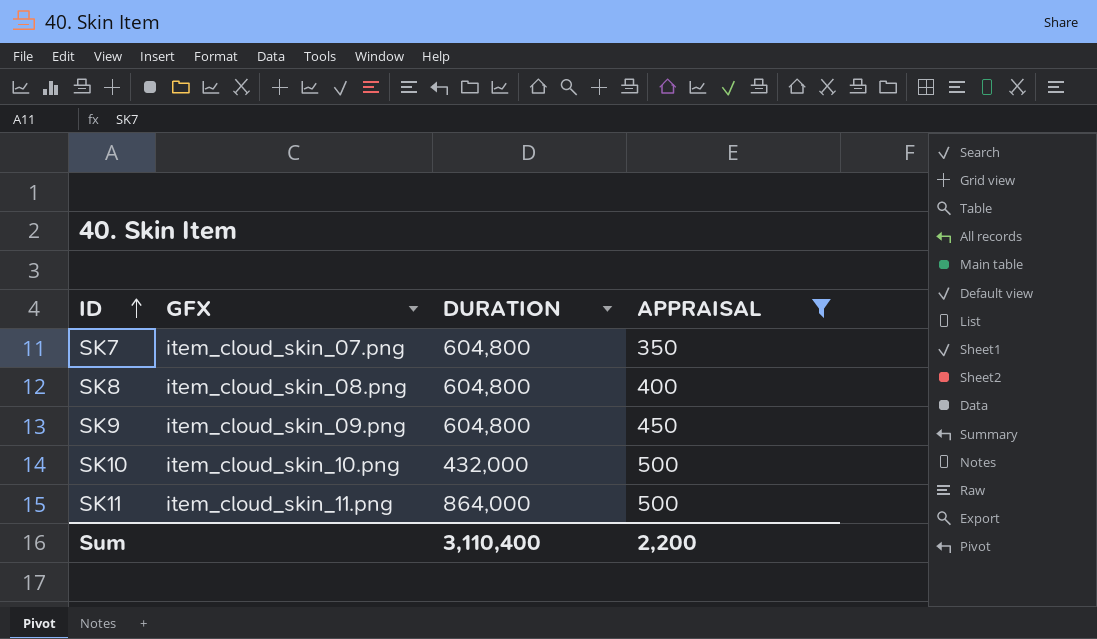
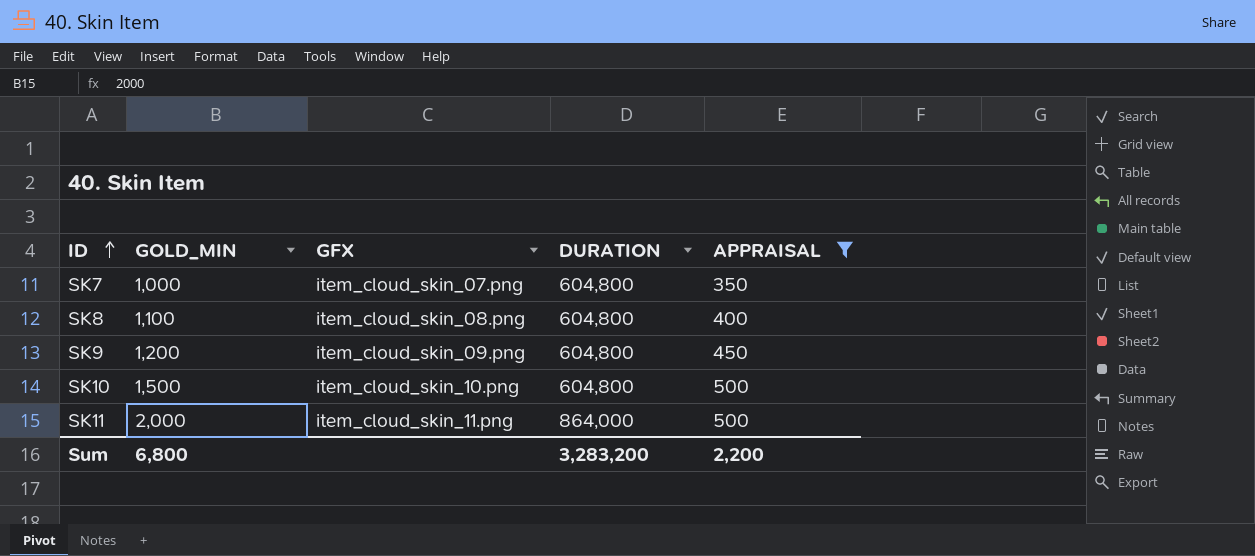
column GOLD_MIN | position: none -> 2
SK10 | DURATION: 432,000 -> 604,800
Sum | DURATION: 3,110,400 -> 3,283,200

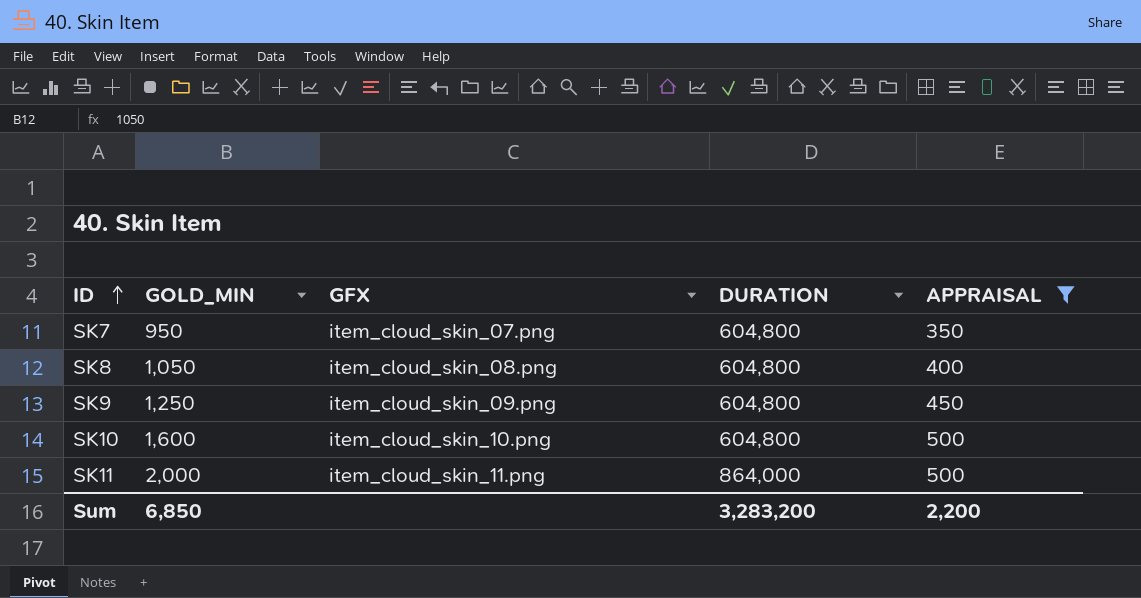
SK7 | GOLD_MIN: 1,000 -> 950
SK8 | GOLD_MIN: 1,100 -> 1,050
SK9 | GOLD_MIN: 1,200 -> 1,250
SK10 | GOLD_MIN: 1,500 -> 1,600
Sum | GOLD_MIN: 6,800 -> 6,850

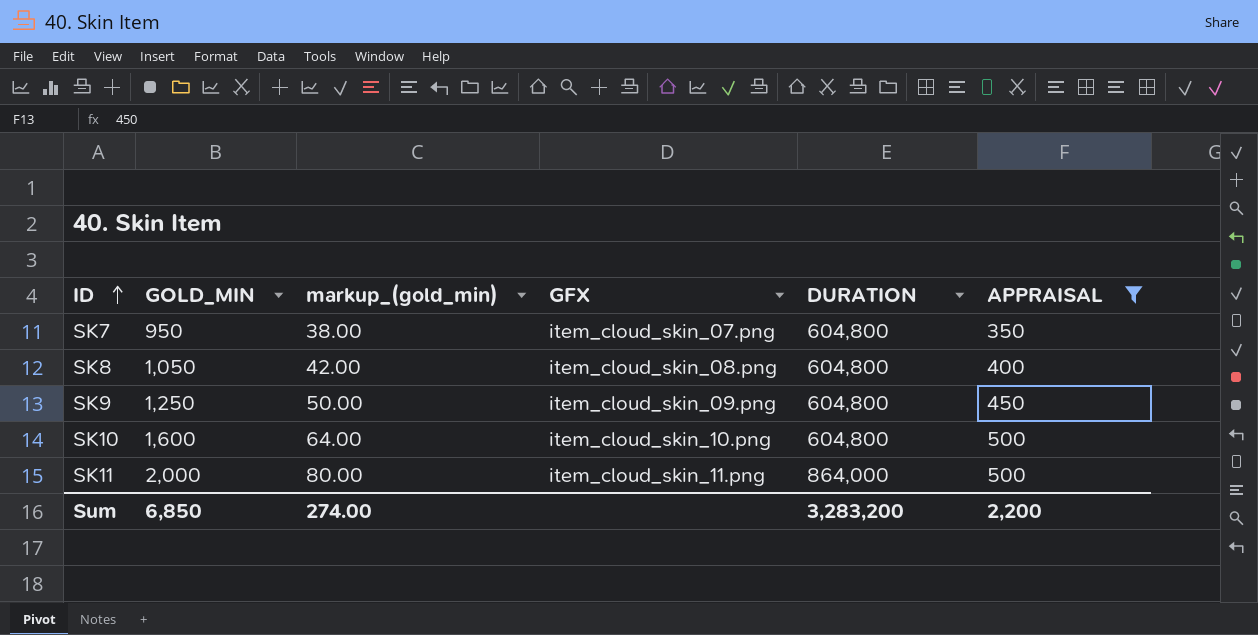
column markup_(gold_min) | formula: none -> [GOLD_MIN] * 0.04

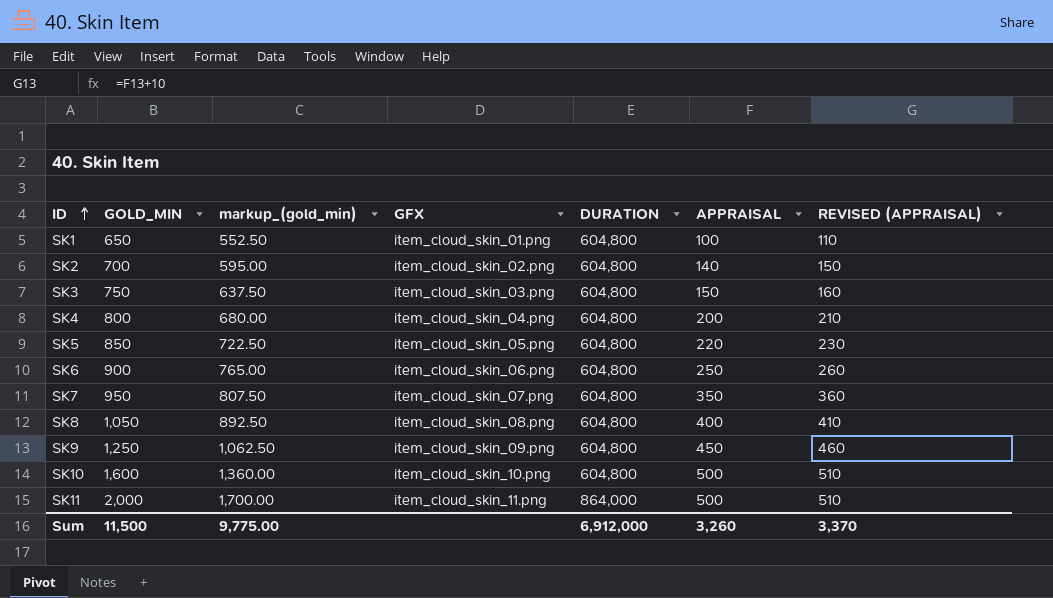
filter: APPRAISAL >= 350 -> none
column markup_(gold_min) | formula: [GOLD_MIN] * 0.04 -> [GOLD_MIN] * 0.85
column REVISED (APPRAISAL) | formula: none -> [APPRAISAL] + 10
Sum | GOLD_MIN: 6,850 -> 11,500
Sum | markup_(gold_min): 274.00 -> 9,775.00
Sum | DURATION: 3,283,200 -> 6,912,000
Sum | APPRAISAL: 2,200 -> 3,260

